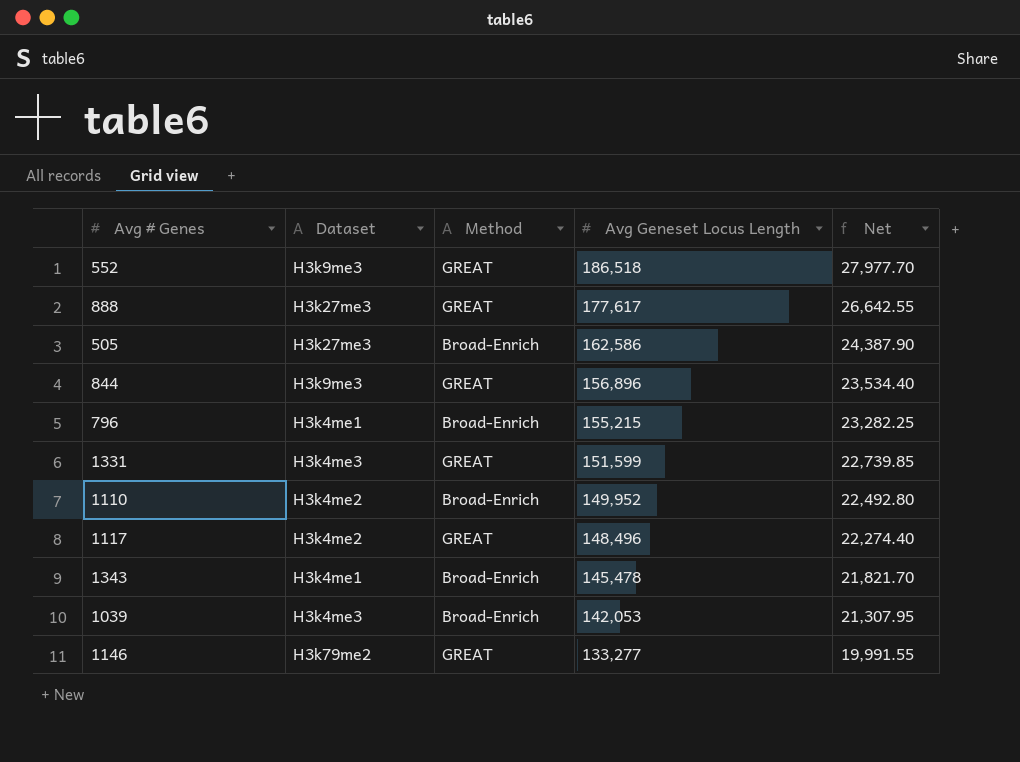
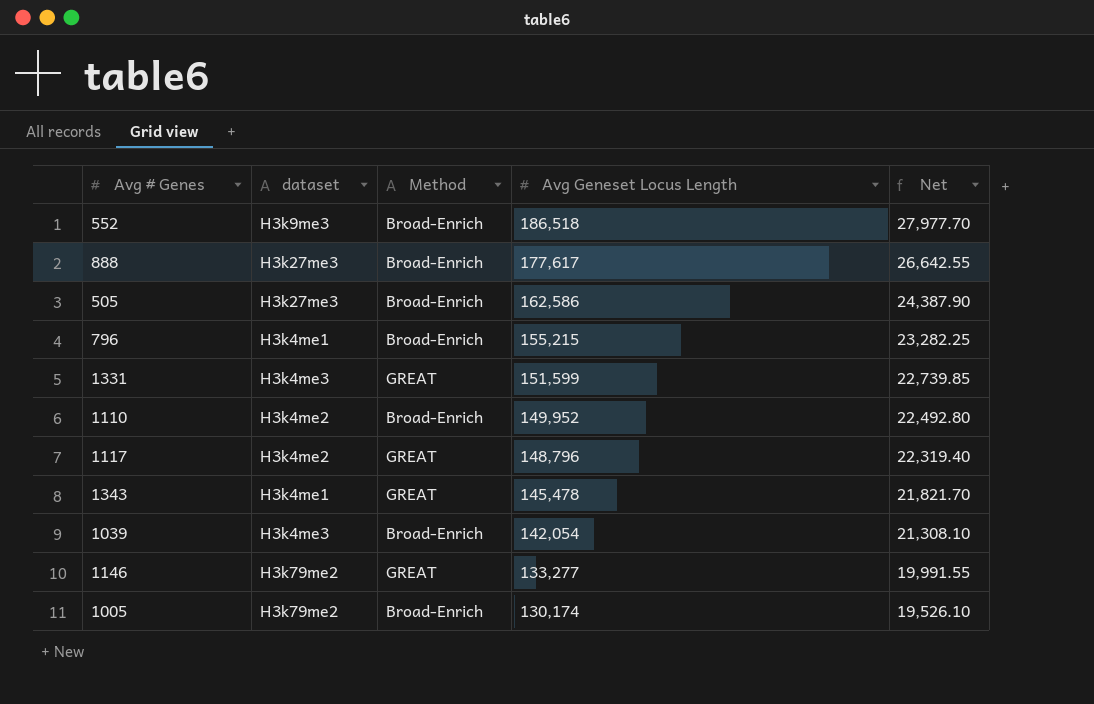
column name: Dataset -> dataset
row 844: H3k9me3 | GREAT | 156,896 | 23,534.40 -> none
552 | Method: GREAT -> Broad-Enrich
888 | Method: GREAT -> Broad-Enrich
1117 | Avg Geneset Locus Length: 148,496 -> 148,796
1117 | Net: 22,274.40 -> 22,319.40
1343 | Method: Broad-Enrich -> GREAT
1039 | Avg Geneset Locus Length: 142,053 -> 142,054
1039 | Net: 21,307.95 -> 21,308.10
row 1005: none -> H3k79me2 | Broad-Enrich | 130,174 | 19,526.10

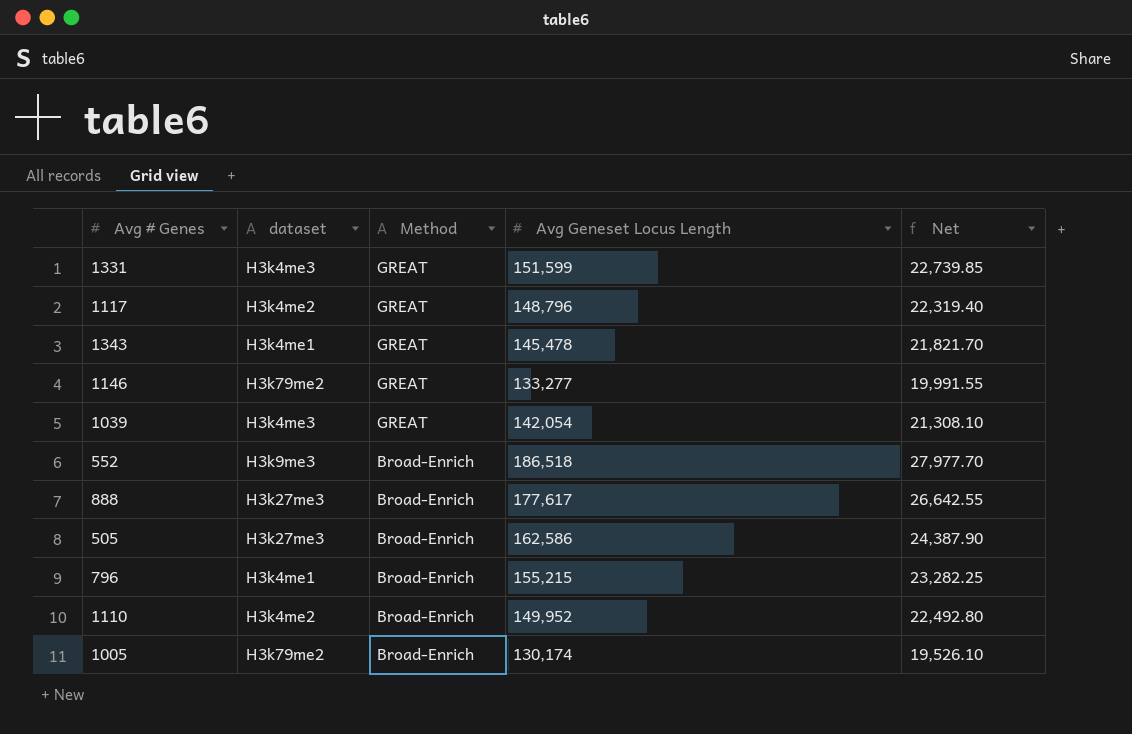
row order: Avg Geneset Locus Length descending -> Method descending
1039 | Method: Broad-Enrich -> GREAT

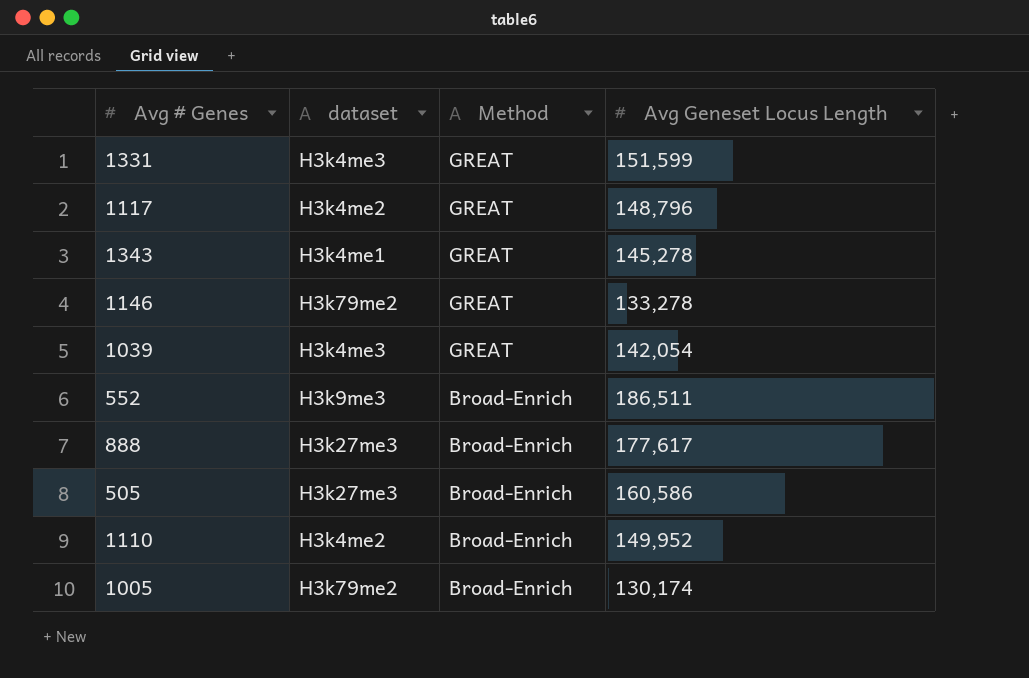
column Net | formula: [Avg Geneset Locus Length] * 0.15 -> none
row 796: H3k4me1 | Broad-Enrich | 155,215 | 23,282.25 -> none
1343 | Avg Geneset Locus Length: 145,478 -> 145,278
1146 | Avg Geneset Locus Length: 133,277 -> 133,278
552 | Avg Geneset Locus Length: 186,518 -> 186,511
505 | Avg Geneset Locus Length: 162,586 -> 160,586

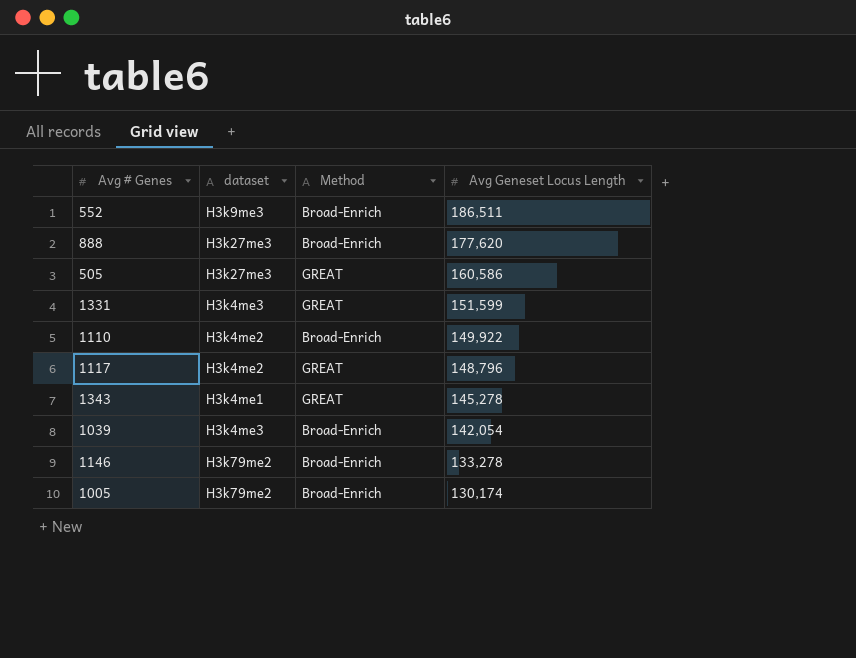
row order: Method descending -> Avg Geneset Locus Length descending
888 | Avg Geneset Locus Length: 177,617 -> 177,620
505 | Method: Broad-Enrich -> GREAT
1110 | Avg Geneset Locus Length: 149,952 -> 149,922
1039 | Method: GREAT -> Broad-Enrich
1146 | Method: GREAT -> Broad-Enrich

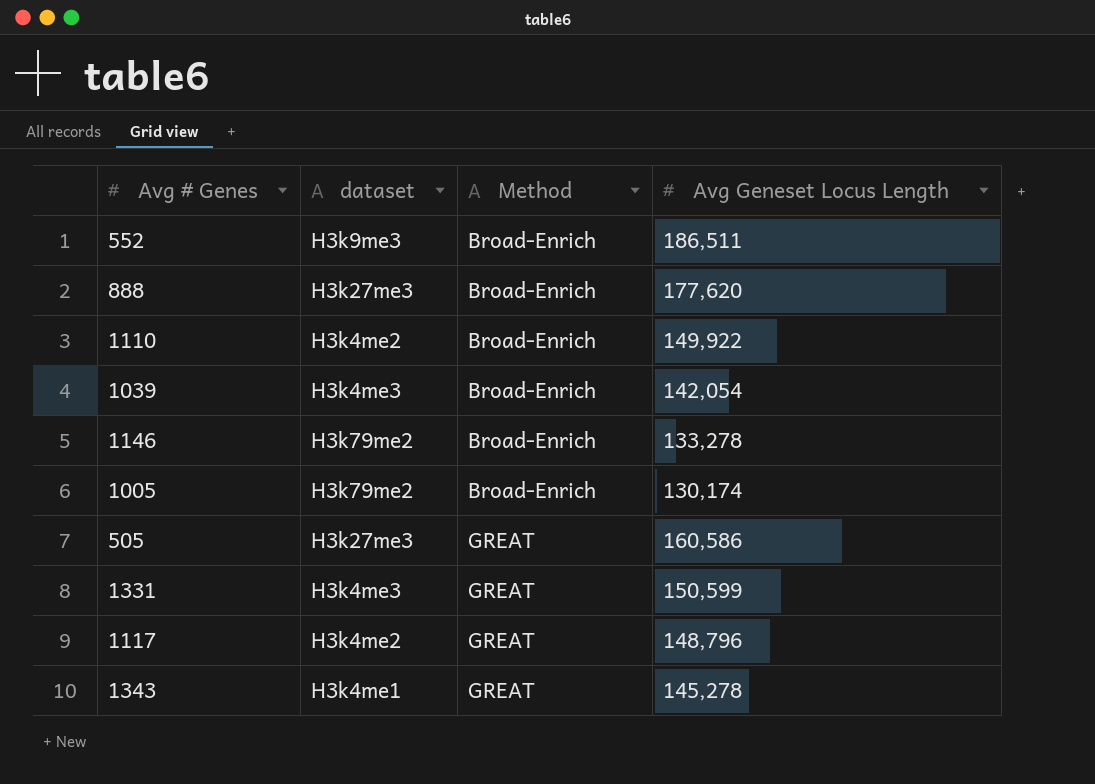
row order: Avg Geneset Locus Length descending -> Method ascending
1331 | Avg Geneset Locus Length: 151,599 -> 150,599

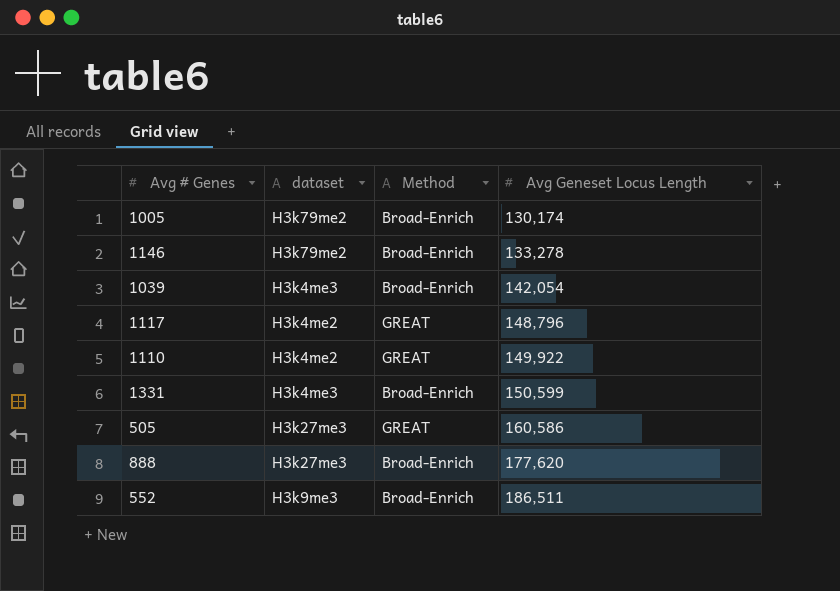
row order: Method ascending -> Avg Geneset Locus Length ascending
row 1343: H3k4me1 | GREAT | 145,278 -> none
1110 | Method: Broad-Enrich -> GREAT
1331 | Method: GREAT -> Broad-Enrich

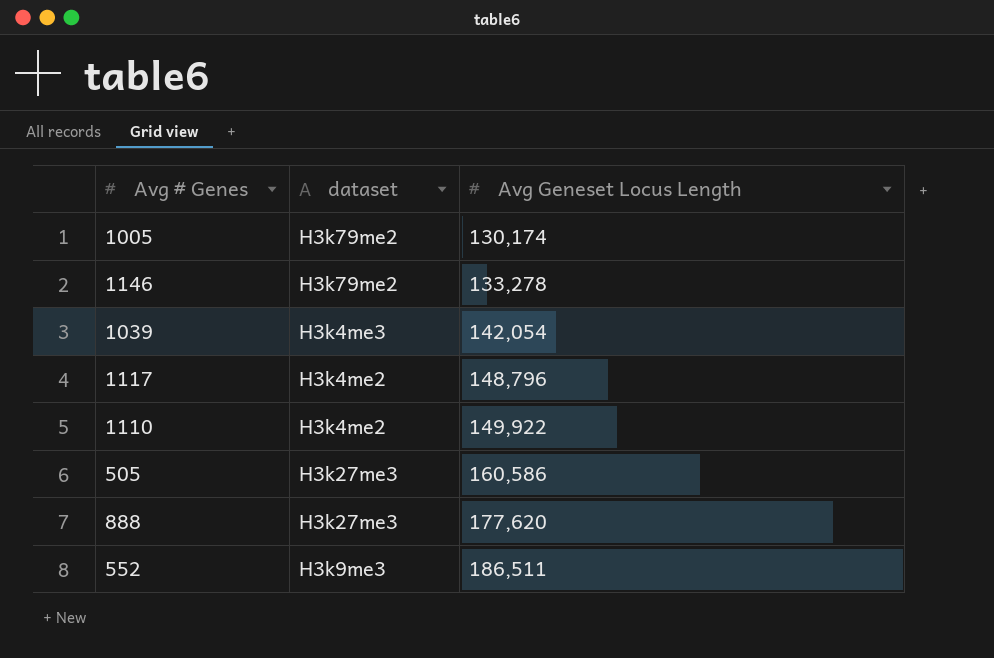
column Method | position: 3 -> none
row 1331: H3k4me3 | Broad-Enrich | 150,599 -> none

